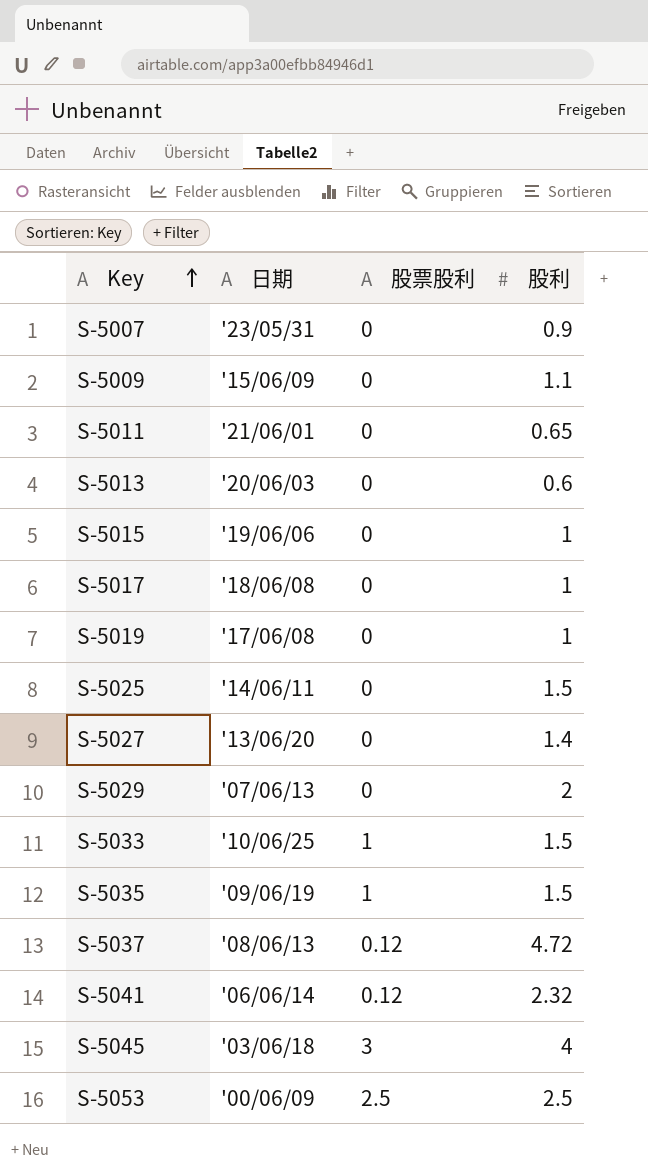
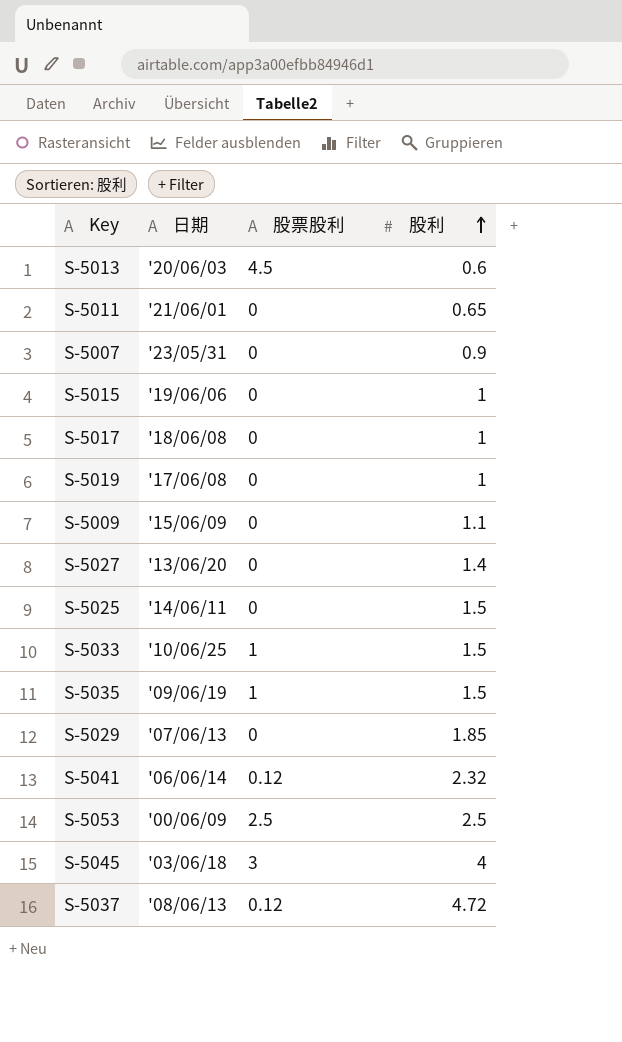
row order: Key ascending -> 股利 ascending
S-5013 | 股票股利: 0 -> 4.5
S-5029 | 股利: 2 -> 1.85

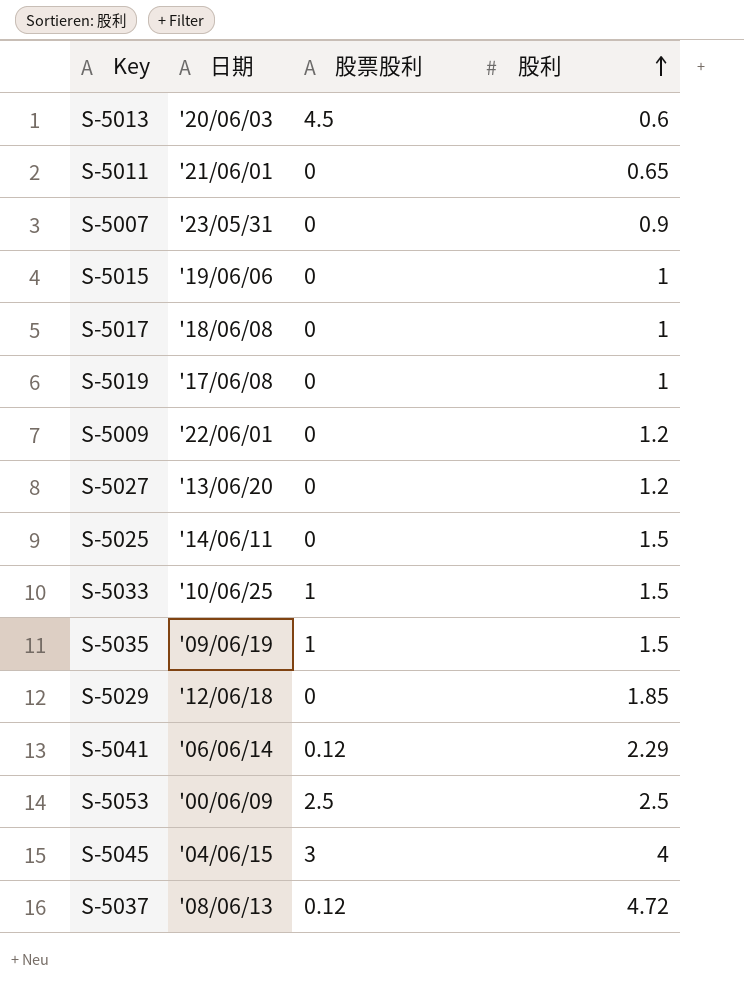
S-5009 | 日期: '15/06/09 -> '22/06/01
S-5009 | 股利: 1.1 -> 1.2
S-5027 | 股利: 1.4 -> 1.2
S-5029 | 日期: '07/06/13 -> '12/06/18
S-5041 | 股利: 2.32 -> 2.29
S-5045 | 日期: '03/06/18 -> '04/06/15

